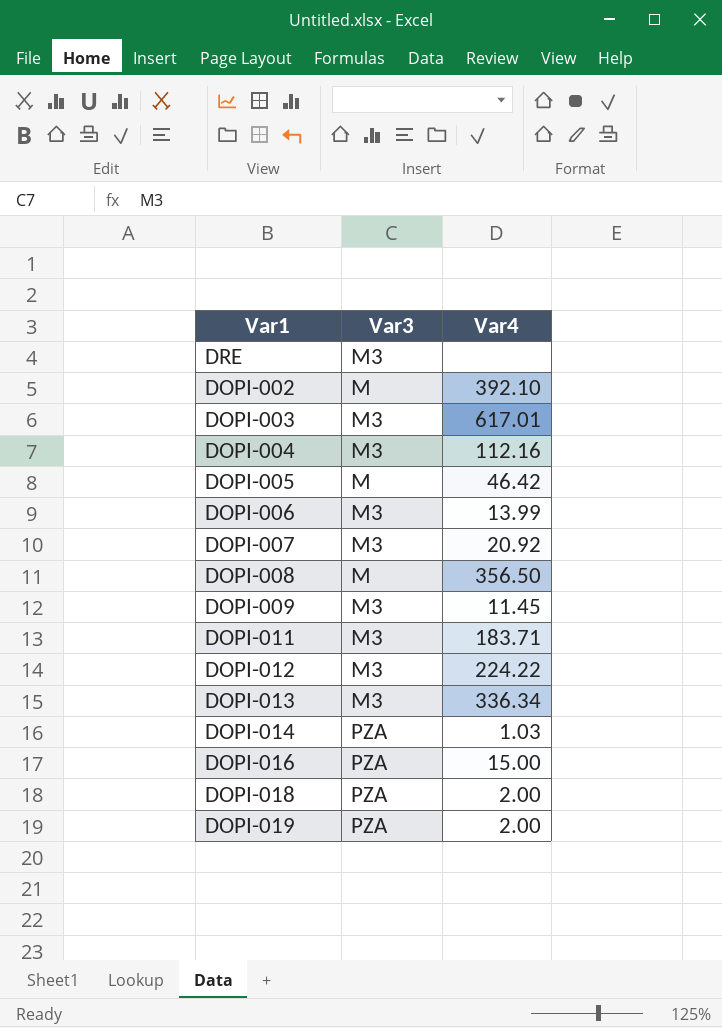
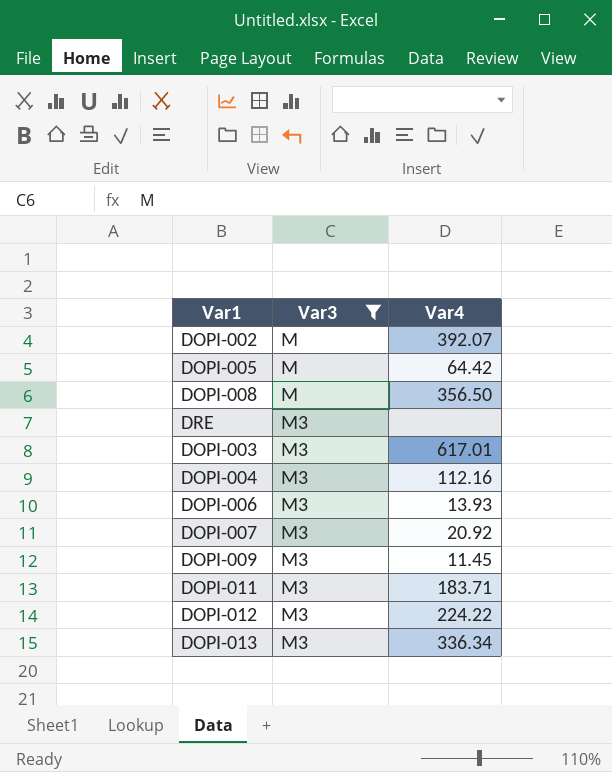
filter: none -> Var3 != PZA
row order: none -> Var3 ascending
DOPI-002 | Var4: 392.10 -> 392.07
DOPI-005 | Var4: 46.42 -> 64.42
DOPI-006 | Var4: 13.99 -> 13.93

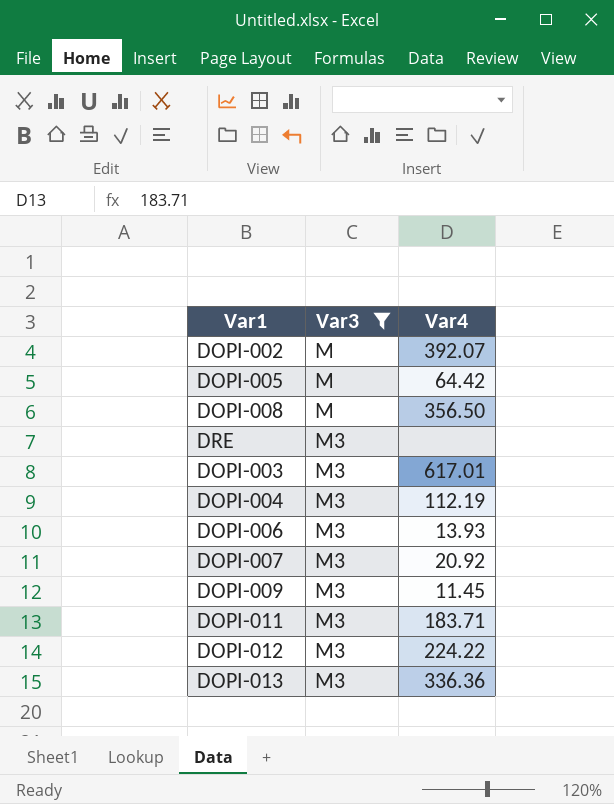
DOPI-004 | Var4: 112.16 -> 112.19
DOPI-013 | Var4: 336.34 -> 336.36

